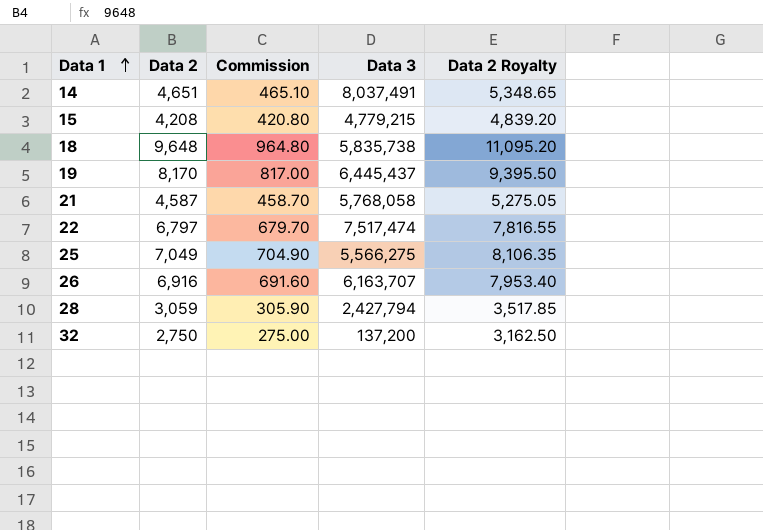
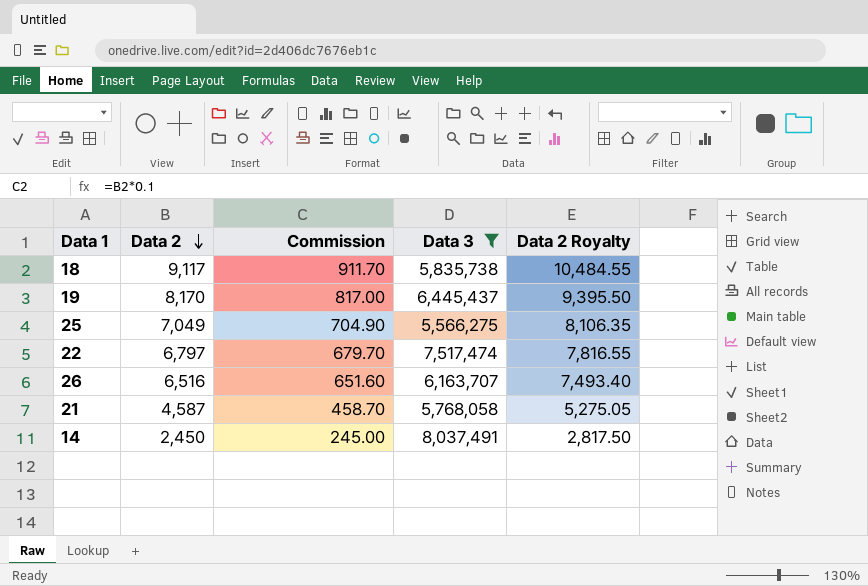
filter: none -> Data 3 >= 5,566,275
row order: Data 1 ascending -> Data 2 descending
18 | Data 2: 9,648 -> 9,117
18 | Commission: 964.80 -> 911.70
18 | Data 2 Royalty: 11,095.20 -> 10,484.55
26 | Data 2: 6,916 -> 6,516
26 | Commission: 691.60 -> 651.60
26 | Data 2 Royalty: 7,953.40 -> 7,493.40
14 | Data 2: 4,651 -> 2,450
14 | Commission: 465.10 -> 245.00
14 | Data 2 Royalty: 5,348.65 -> 2,817.50

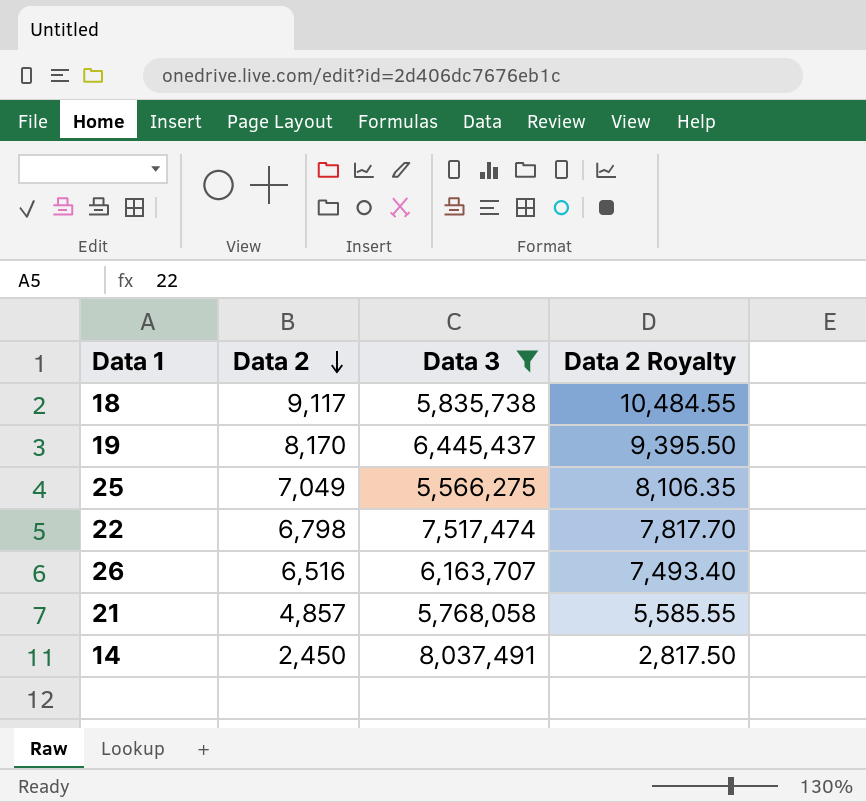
column Commission | formula: [Data 2] * 0.1 -> none
22 | Data 2: 6,797 -> 6,798
22 | Data 2 Royalty: 7,816.55 -> 7,817.70
21 | Data 2: 4,587 -> 4,857
21 | Data 2 Royalty: 5,275.05 -> 5,585.55

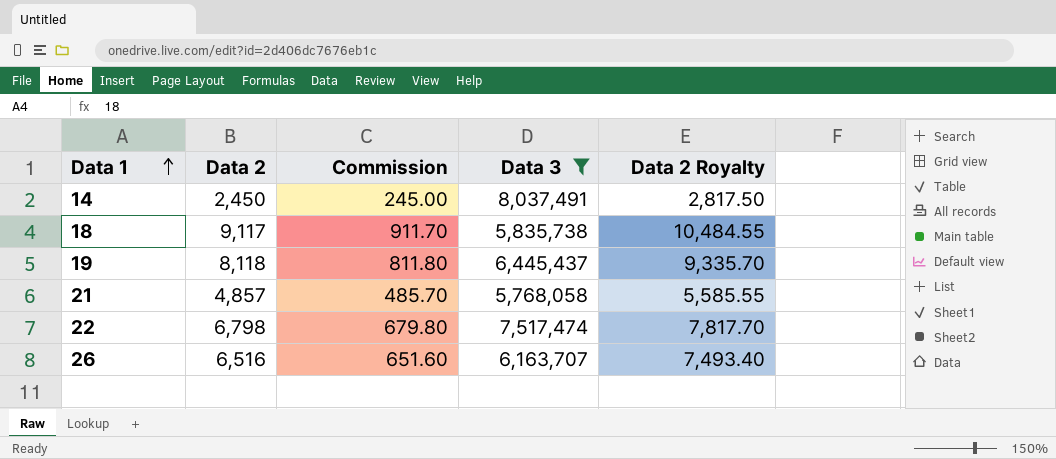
row order: Data 2 descending -> Data 1 ascending
column Commission | formula: none -> [Data 2] * 0.1
row 25: 7,049 | 5,566,275 | 8,106.35 -> none
19 | Data 2: 8,170 -> 8,118
19 | Data 2 Royalty: 9,395.50 -> 9,335.70

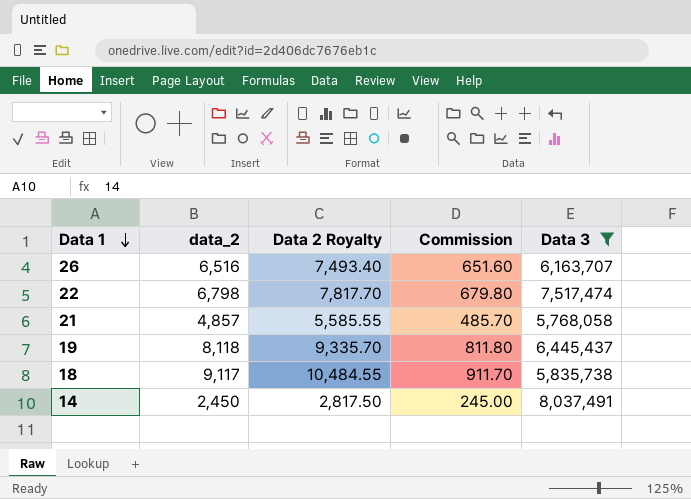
row order: Data 1 ascending -> Data 1 descending
column name: Data 2 -> data_2
column Data 2 Royalty | position: 5 -> 3

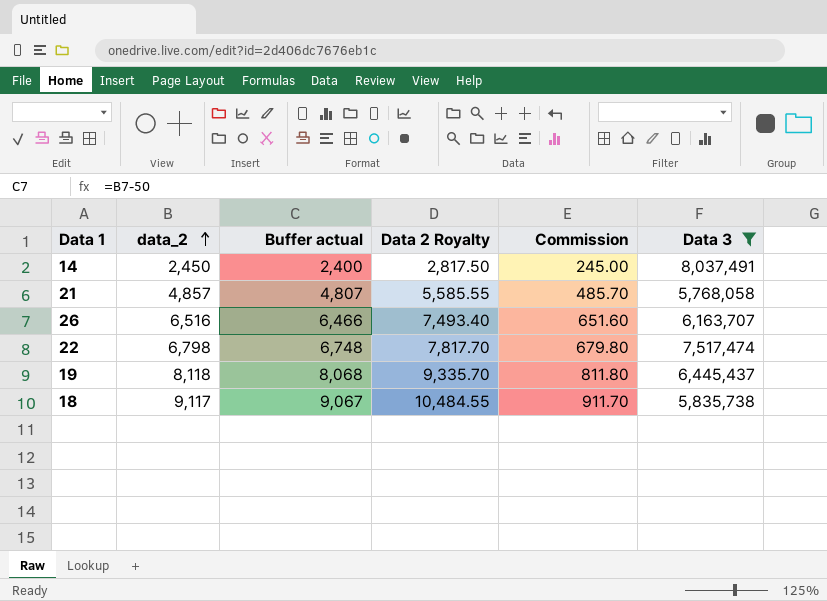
row order: Data 1 descending -> data_2 ascending
column Buffer actual | formula: none -> [data_2] - 50

